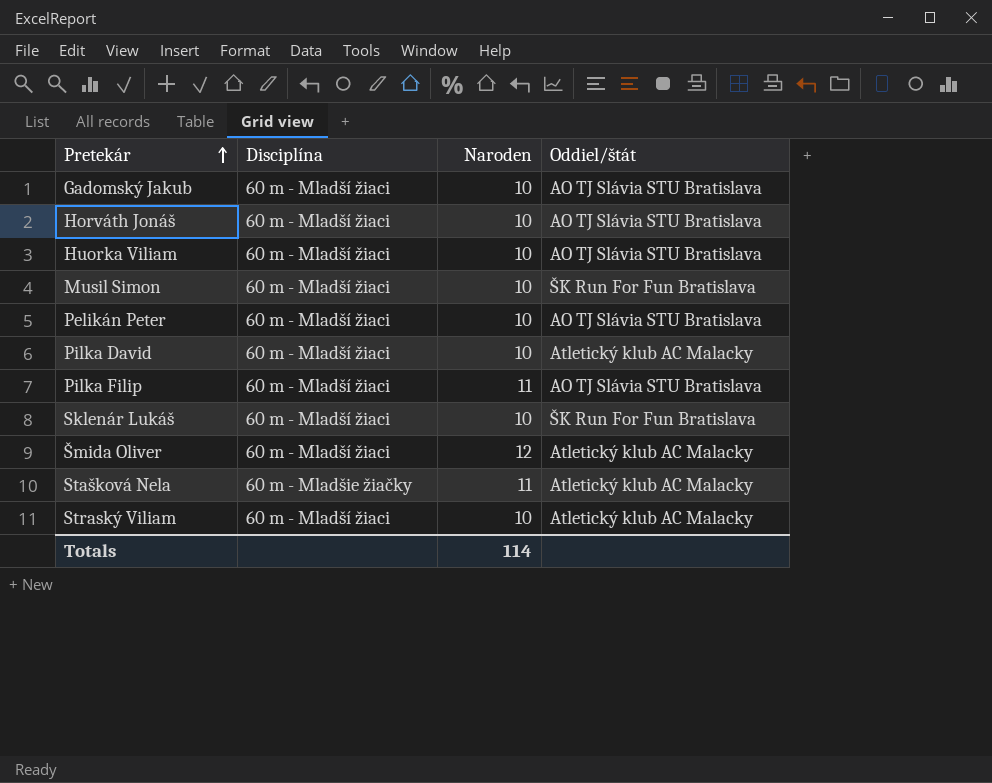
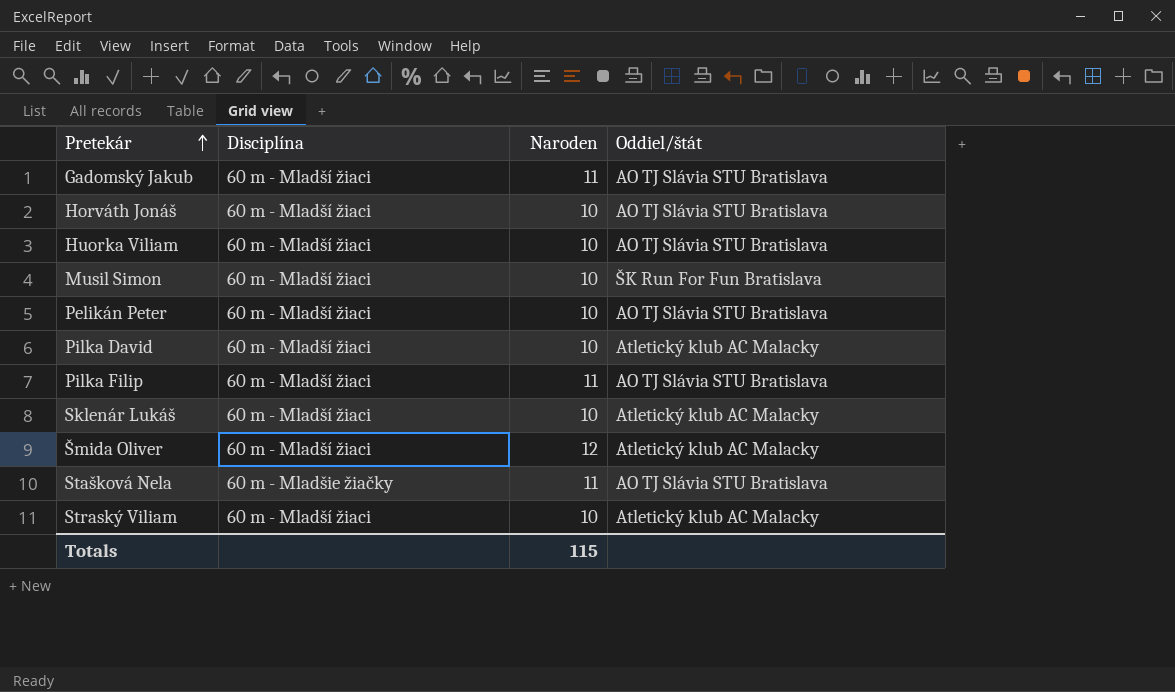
Gadomský Jakub | Naroden: 10 -> 11
Sklenár Lukáš | Oddiel/štát: ŠK Run For Fun Bratislava -> Atletický klub AC Malacky
Stašková Nela | Oddiel/štát: Atletický klub AC Malacky -> AO TJ Slávia STU Bratislava
Totals | Naroden: 114 -> 115

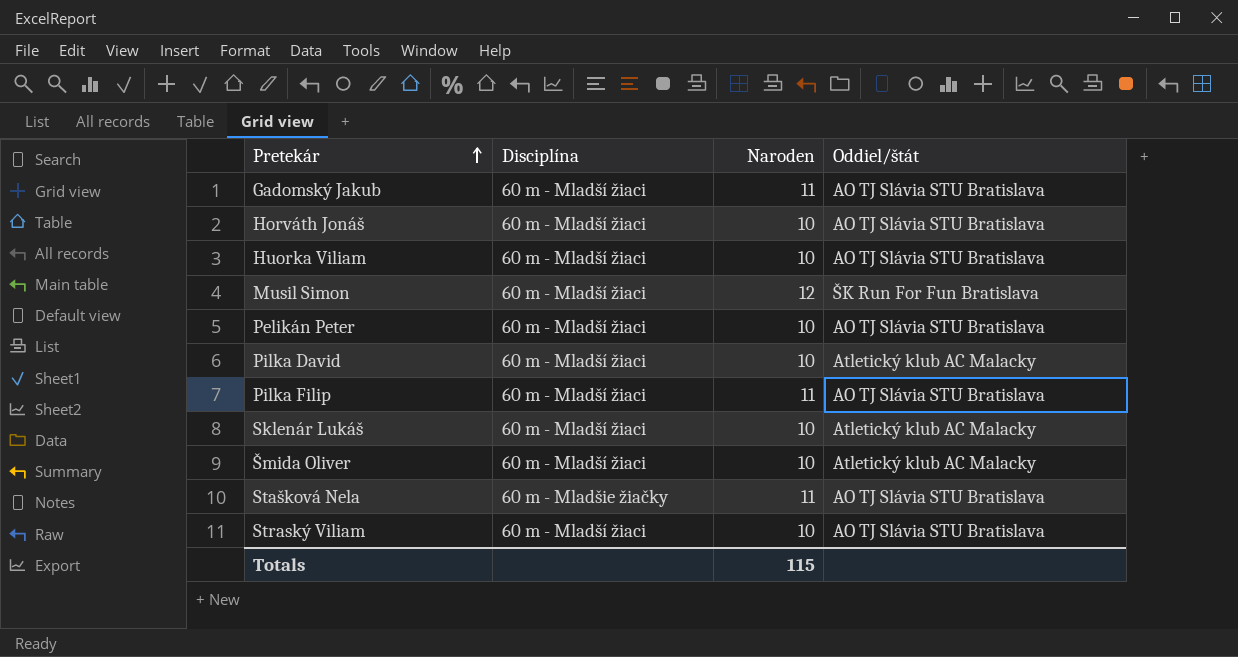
Musil Simon | Naroden: 10 -> 12
Šmida Oliver | Naroden: 12 -> 10
Straský Viliam | Oddiel/štát: Atletický klub AC Malacky -> AO TJ Slávia STU Bratislava

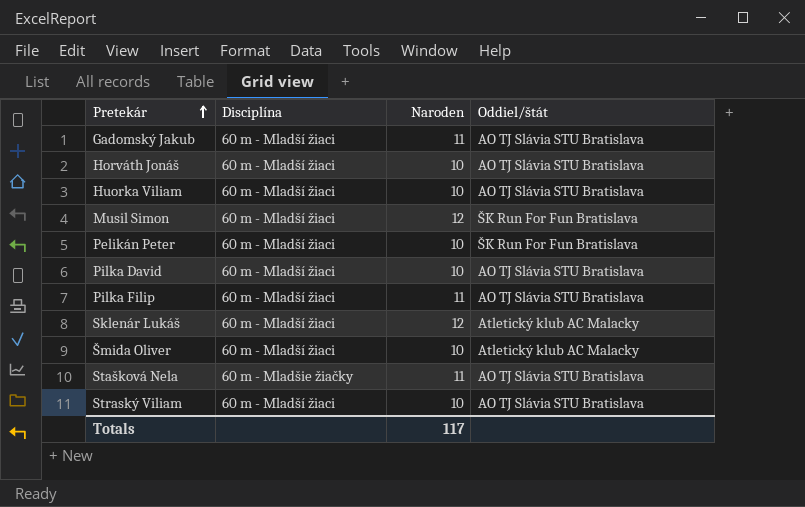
Pelikán Peter | Oddiel/štát: AO TJ Slávia STU Bratislava -> ŠK Run For Fun Bratislava
Pilka David | Oddiel/štát: Atletický klub AC Malacky -> AO TJ Slávia STU Bratislava
Sklenár Lukáš | Naroden: 10 -> 12
Totals | Naroden: 115 -> 117

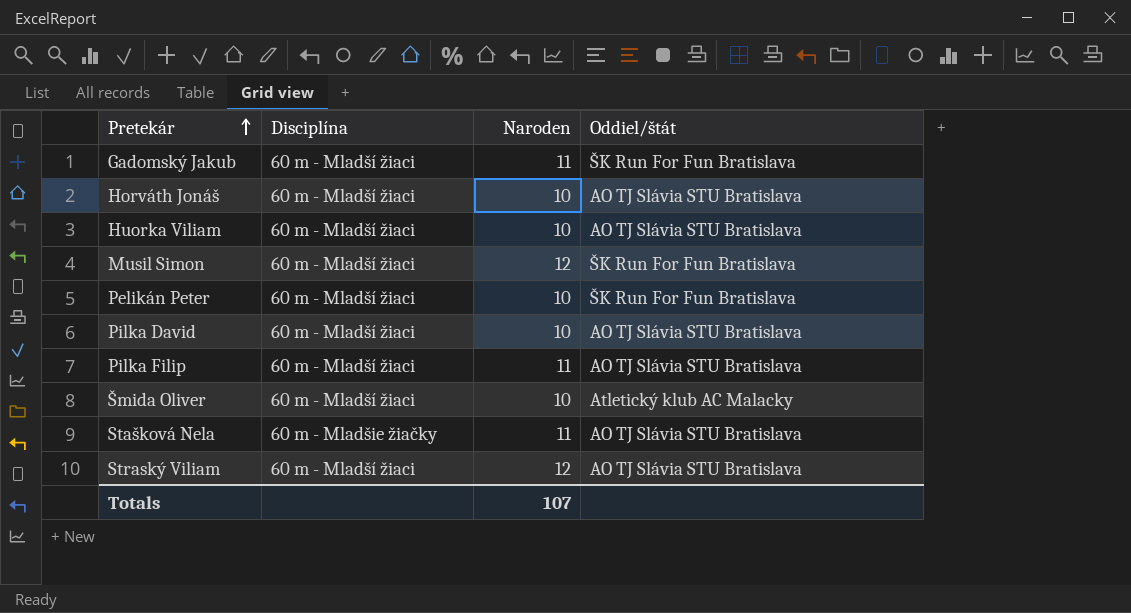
row Sklenár Lukáš: 60 m - Mladší žiaci | 12 | Atletický klub AC Malacky -> none
Gadomský Jakub | Oddiel/štát: AO TJ Slávia STU Bratislava -> ŠK Run For Fun Bratislava
Straský Viliam | Naroden: 10 -> 12
Totals | Naroden: 117 -> 107

